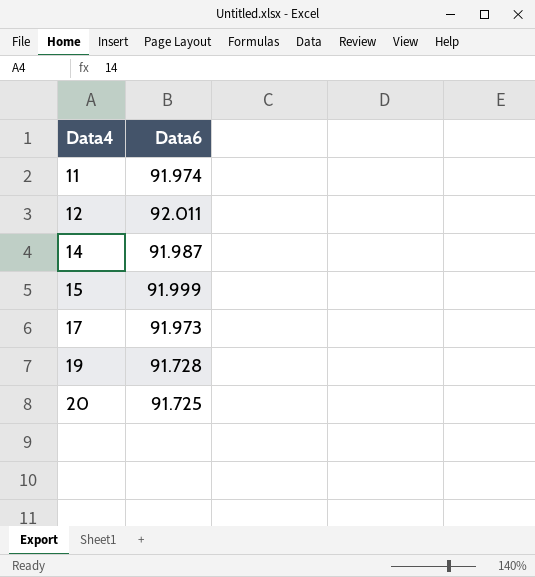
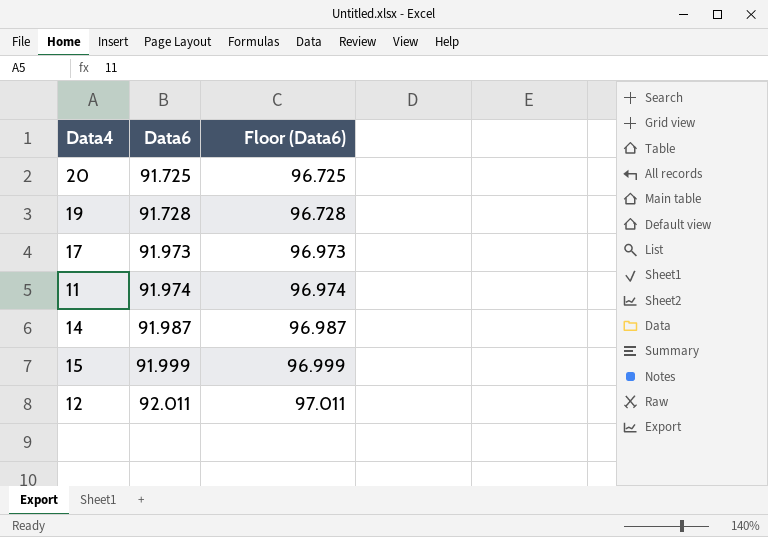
row order: Data4 ascending -> Data6 ascending
column Floor (Data6) | formula: none -> [Data6] + 5

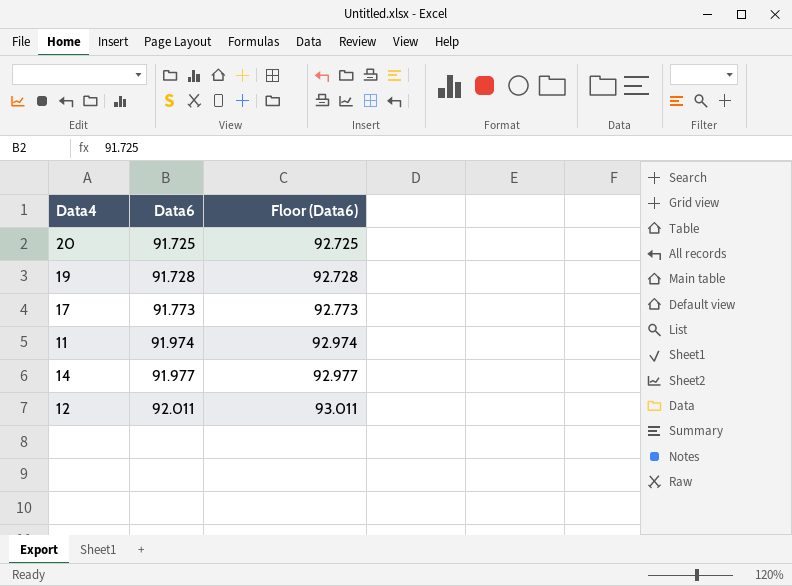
column Floor (Data6) | formula: [Data6] + 5 -> [Data6] + 1
row 15: 91.999 | 96.999 -> none
17 | Data6: 91.973 -> 91.773
14 | Data6: 91.987 -> 91.977

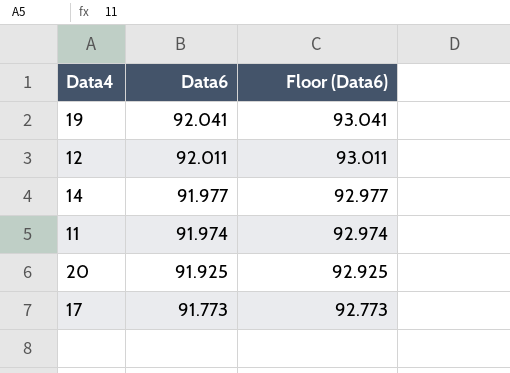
row order: Data6 ascending -> Data6 descending
19 | Data6: 91.728 -> 92.041
19 | Floor (Data6): 92.728 -> 93.041
20 | Data6: 91.725 -> 91.925
20 | Floor (Data6): 92.725 -> 92.925

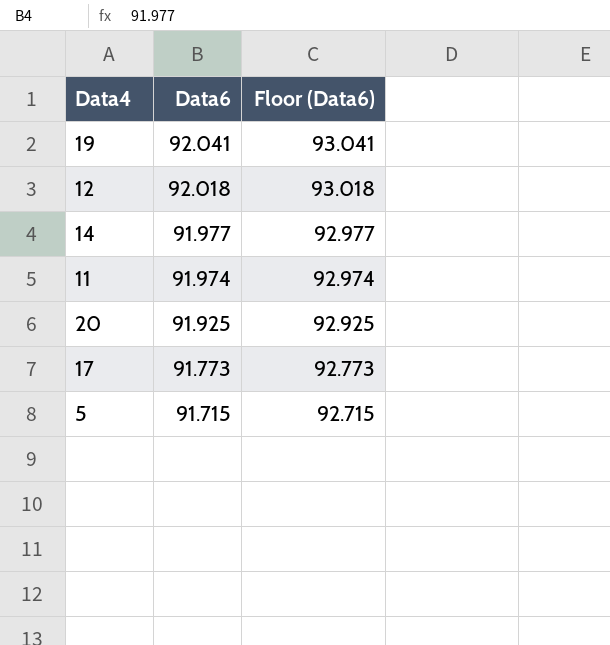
12 | Data6: 92.011 -> 92.018
12 | Floor (Data6): 93.011 -> 93.018
row 5: none -> 91.715 | 92.715

